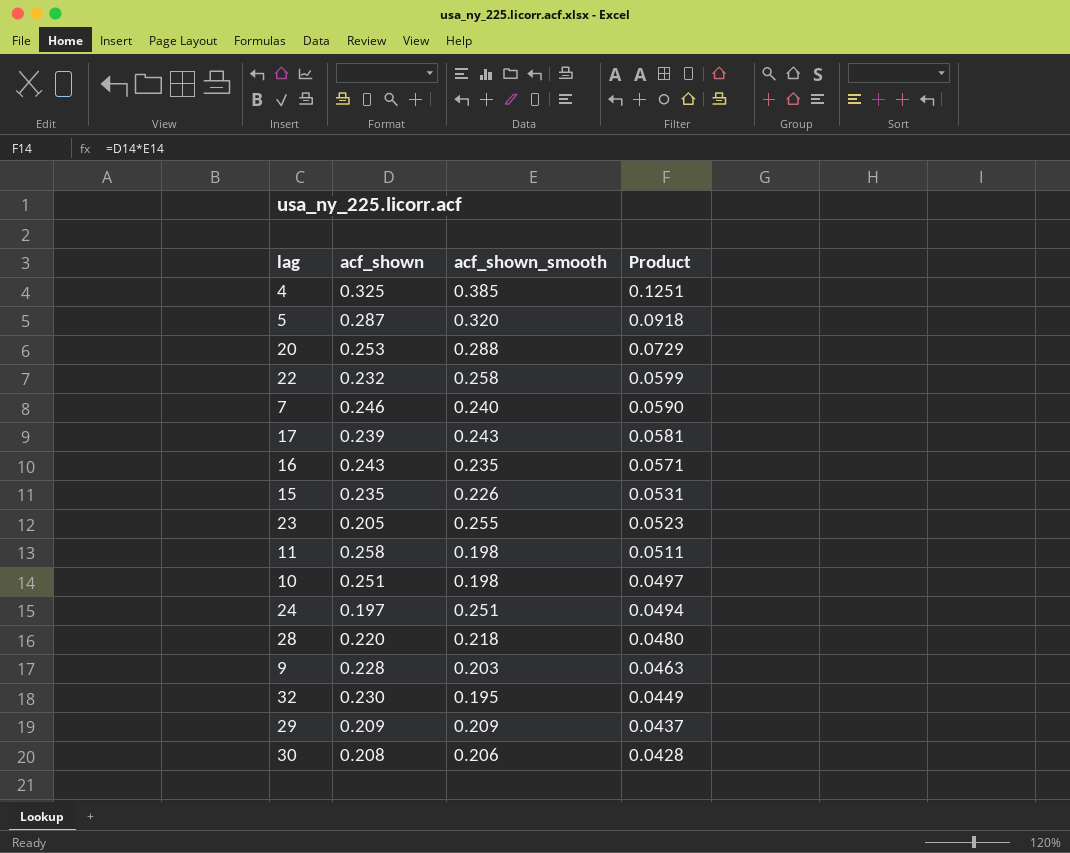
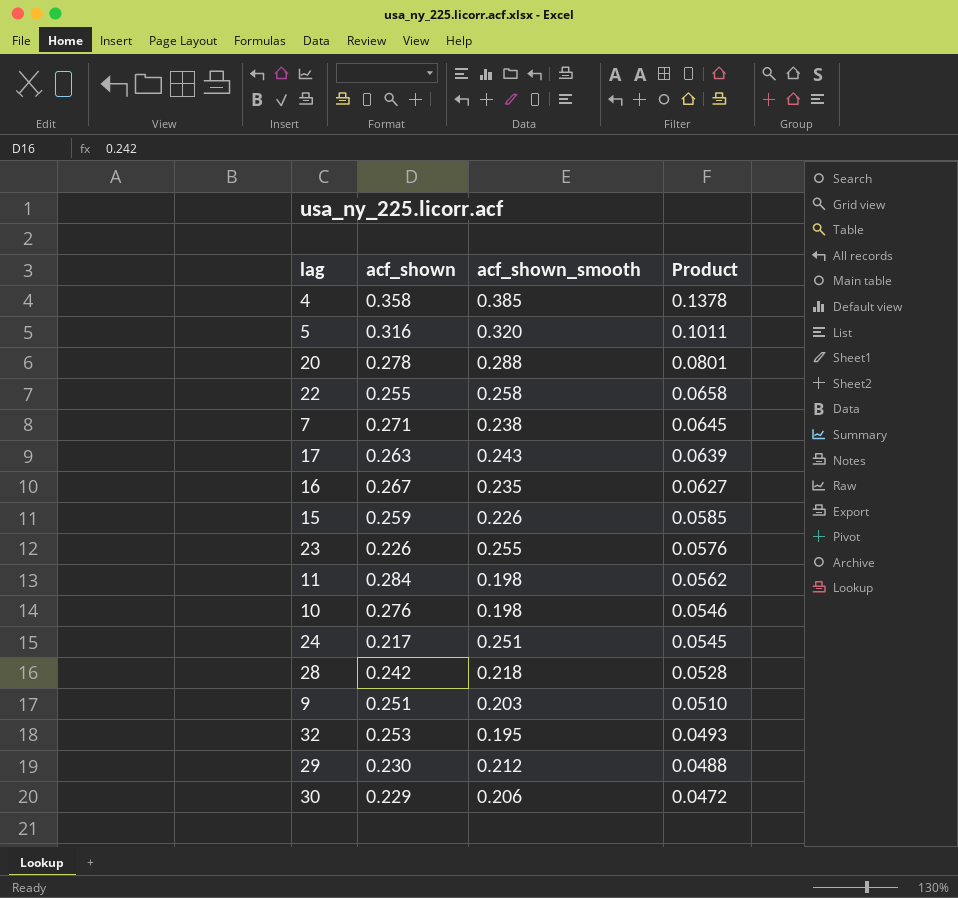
4 | acf_shown: 0.325 -> 0.358
4 | Product: 0.1251 -> 0.1378
5 | acf_shown: 0.287 -> 0.316
5 | Product: 0.0918 -> 0.1011
20 | acf_shown: 0.253 -> 0.278
20 | Product: 0.0729 -> 0.0801
22 | acf_shown: 0.232 -> 0.255
22 | Product: 0.0599 -> 0.0658
7 | acf_shown: 0.246 -> 0.271
7 | acf_shown_smooth: 0.240 -> 0.238
7 | Product: 0.0590 -> 0.0645
17 | acf_shown: 0.239 -> 0.263
17 | Product: 0.0581 -> 0.0639
16 | acf_shown: 0.243 -> 0.267
16 | Product: 0.0571 -> 0.0627
15 | acf_shown: 0.235 -> 0.259
15 | Product: 0.0531 -> 0.0585
23 | acf_shown: 0.205 -> 0.226
23 | Product: 0.0523 -> 0.0576
11 | acf_shown: 0.258 -> 0.284
11 | Product: 0.0511 -> 0.0562
10 | acf_shown: 0.251 -> 0.276
10 | Product: 0.0497 -> 0.0546
24 | acf_shown: 0.197 -> 0.217
24 | Product: 0.0494 -> 0.0545
28 | acf_shown: 0.220 -> 0.242
28 | Product: 0.0480 -> 0.0528
9 | acf_shown: 0.228 -> 0.251
9 | Product: 0.0463 -> 0.0510
32 | acf_shown: 0.230 -> 0.253
32 | Product: 0.0449 -> 0.0493
29 | acf_shown: 0.209 -> 0.230
29 | acf_shown_smooth: 0.209 -> 0.212
29 | Product: 0.0437 -> 0.0488
30 | acf_shown: 0.208 -> 0.229
30 | Product: 0.0428 -> 0.0472

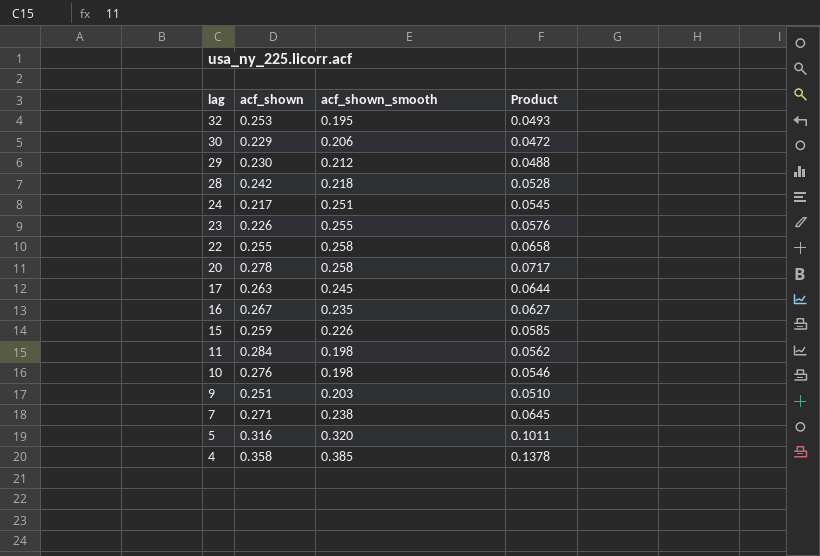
row order: Product descending -> lag descending
20 | acf_shown_smooth: 0.288 -> 0.258
20 | Product: 0.0801 -> 0.0717
17 | acf_shown_smooth: 0.243 -> 0.245
17 | Product: 0.0639 -> 0.0644

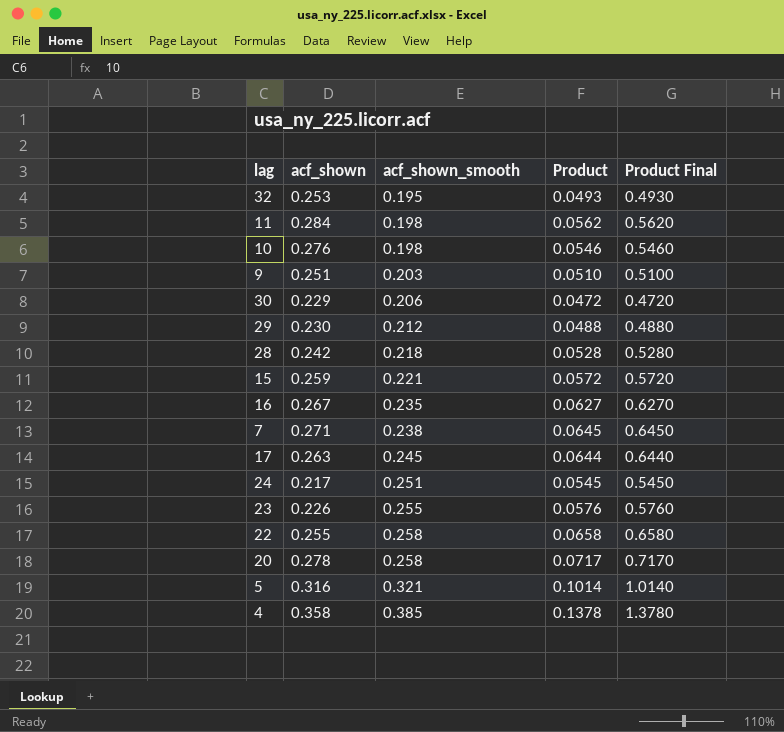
row order: lag descending -> acf_shown_smooth ascending
column Product Final | formula: none -> [Product] * 10
15 | acf_shown_smooth: 0.226 -> 0.221
15 | Product: 0.0585 -> 0.0572
5 | acf_shown_smooth: 0.320 -> 0.321
5 | Product: 0.1011 -> 0.1014

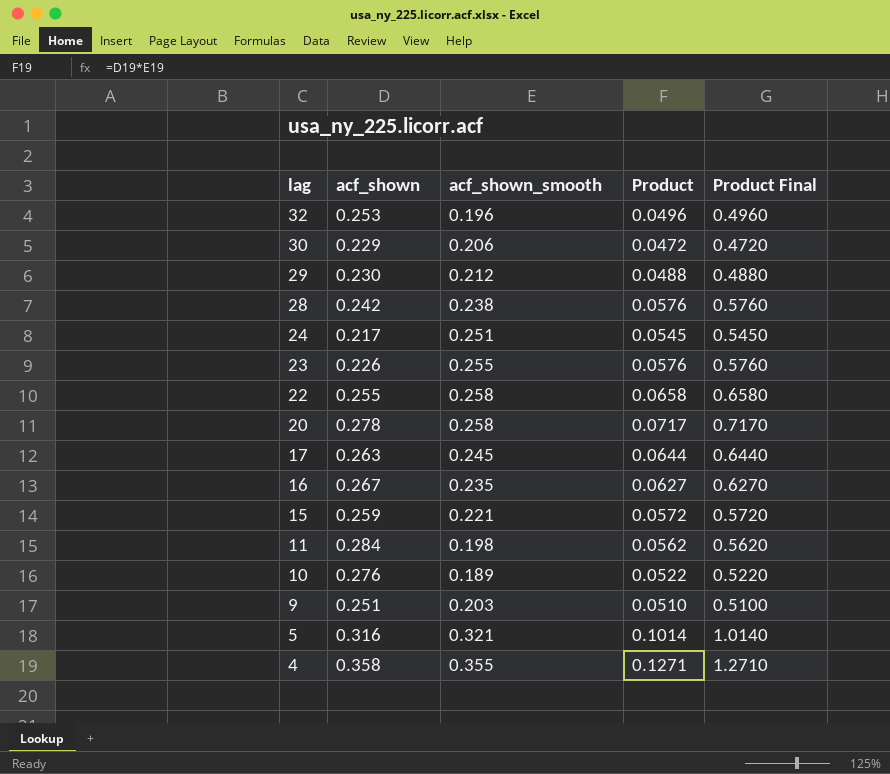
row order: acf_shown_smooth ascending -> lag descending
row 7: 0.271 | 0.238 | 0.0645 | 0.6450 -> none
32 | acf_shown_smooth: 0.195 -> 0.196
32 | Product: 0.0493 -> 0.0496
32 | Product Final: 0.4930 -> 0.4960
28 | acf_shown_smooth: 0.218 -> 0.238
28 | Product: 0.0528 -> 0.0576
28 | Product Final: 0.5280 -> 0.5760
10 | acf_shown_smooth: 0.198 -> 0.189
10 | Product: 0.0546 -> 0.0522
10 | Product Final: 0.5460 -> 0.5220
4 | acf_shown_smooth: 0.385 -> 0.355
4 | Product: 0.1378 -> 0.1271
4 | Product Final: 1.3780 -> 1.2710

